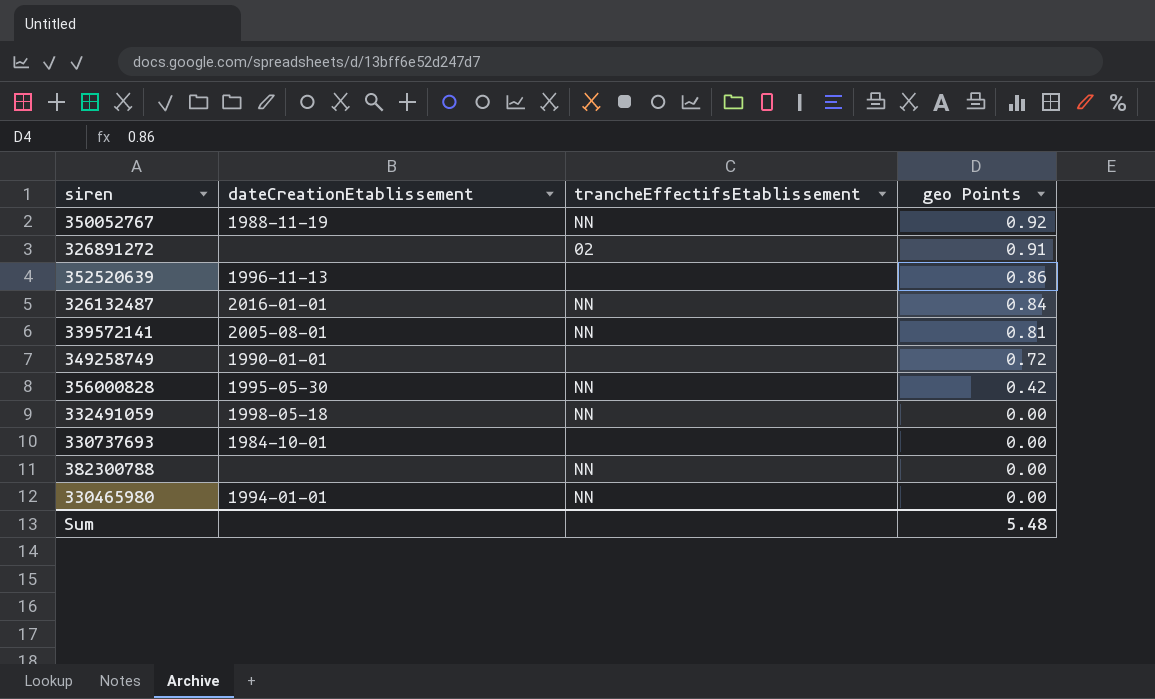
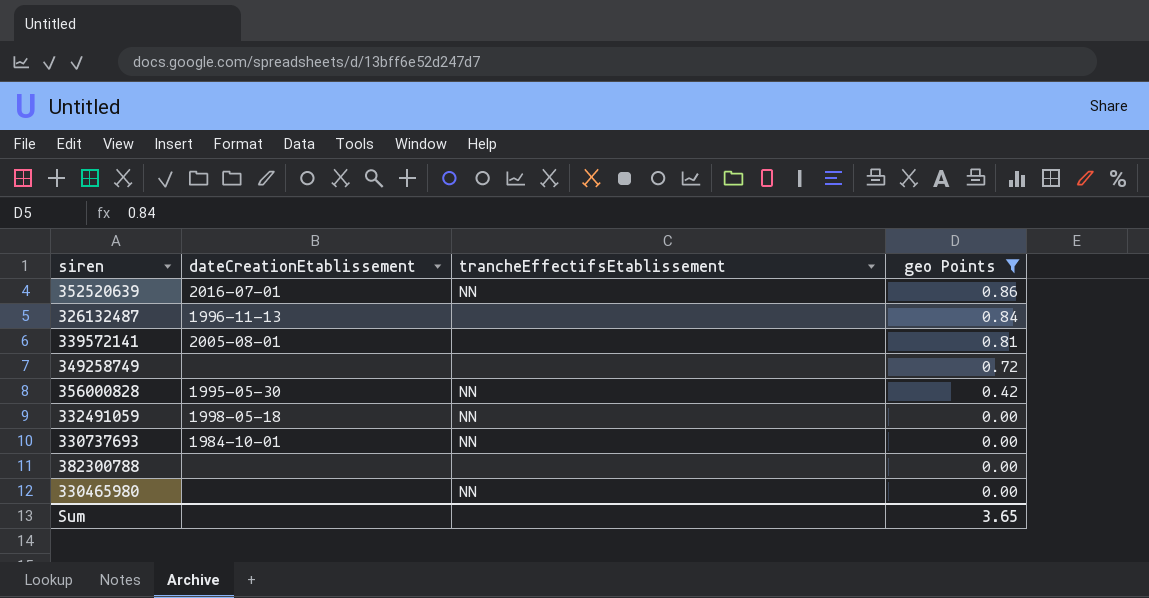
filter: none -> geo Points <= 0.86
352520639 | dateCreationEtablissement: 1996-11-13 -> 2016-07-01
352520639 | trancheEffectifsEtablissement: none -> NN
326132487 | dateCreationEtablissement: 2016-01-01 -> 1996-11-13
326132487 | trancheEffectifsEtablissement: NN -> none
339572141 | trancheEffectifsEtablissement: NN -> none
349258749 | dateCreationEtablissement: 1990-01-01 -> none
330737693 | trancheEffectifsEtablissement: none -> NN
382300788 | trancheEffectifsEtablissement: NN -> none
330465980 | dateCreationEtablissement: 1994-01-01 -> none
Sum | geo Points: 5.48 -> 3.65

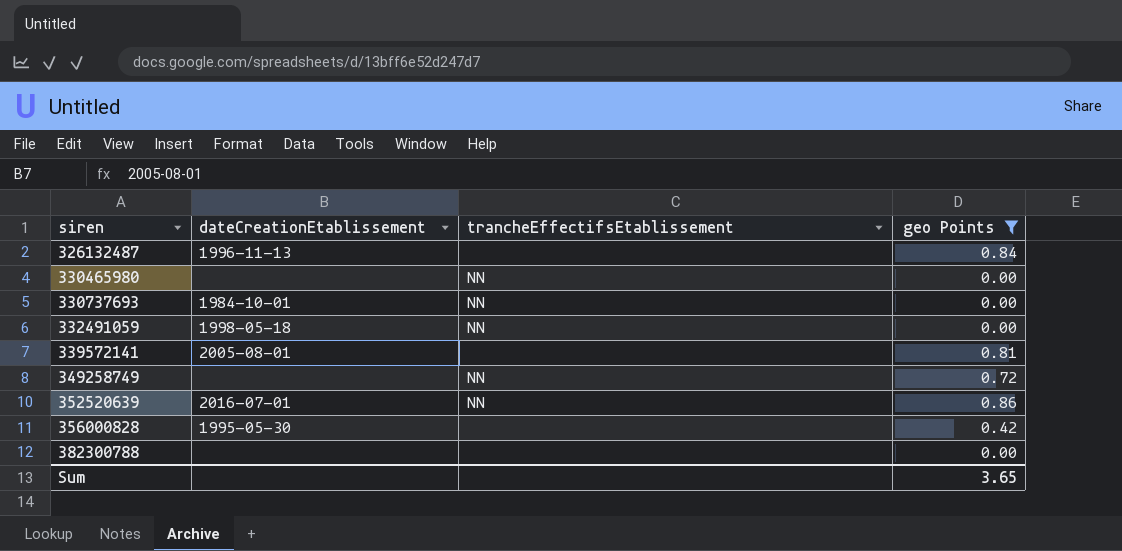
row order: geo Points descending -> siren ascending
349258749 | trancheEffectifsEtablissement: none -> NN
356000828 | trancheEffectifsEtablissement: NN -> none

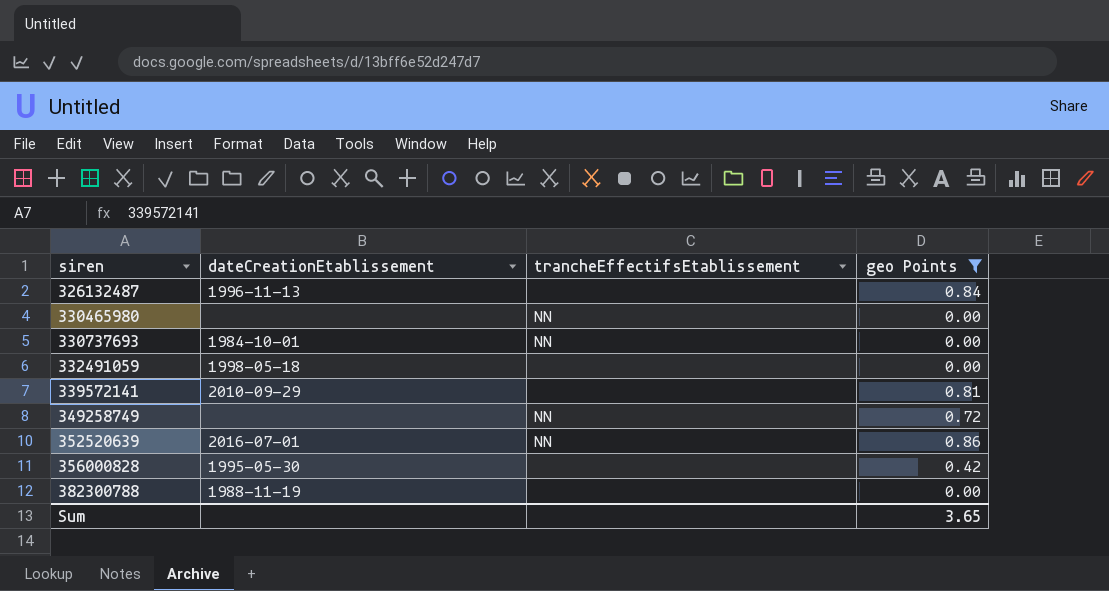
332491059 | trancheEffectifsEtablissement: NN -> none
339572141 | dateCreationEtablissement: 2005-08-01 -> 2010-09-29
382300788 | dateCreationEtablissement: none -> 1988-11-19

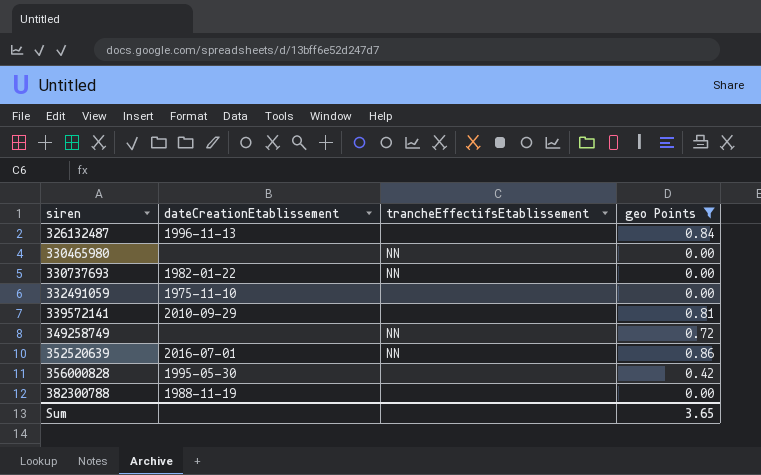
330737693 | dateCreationEtablissement: 1984-10-01 -> 1982-01-22
332491059 | dateCreationEtablissement: 1998-05-18 -> 1975-11-10

